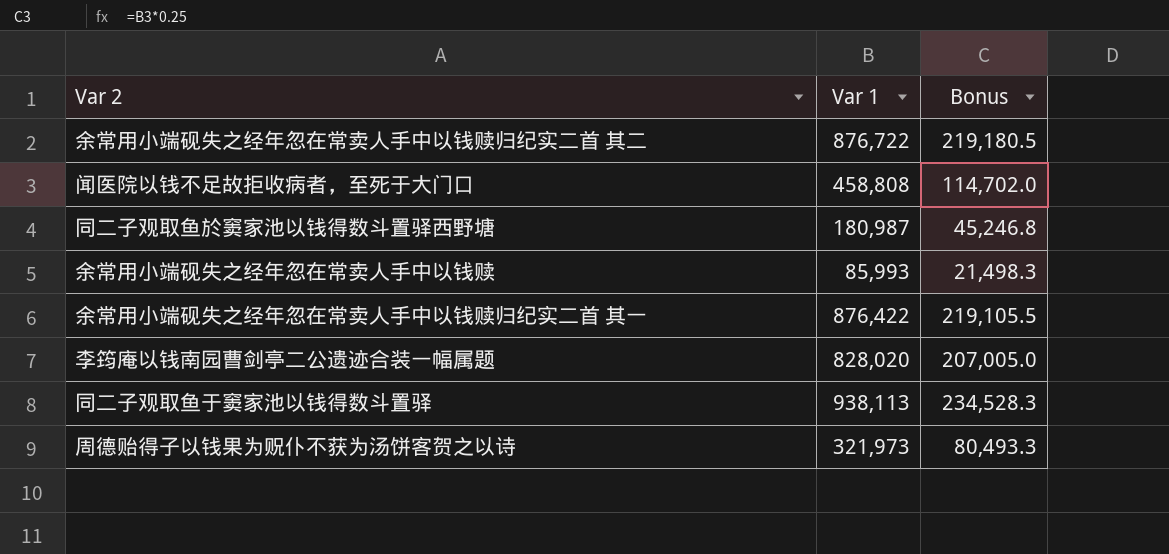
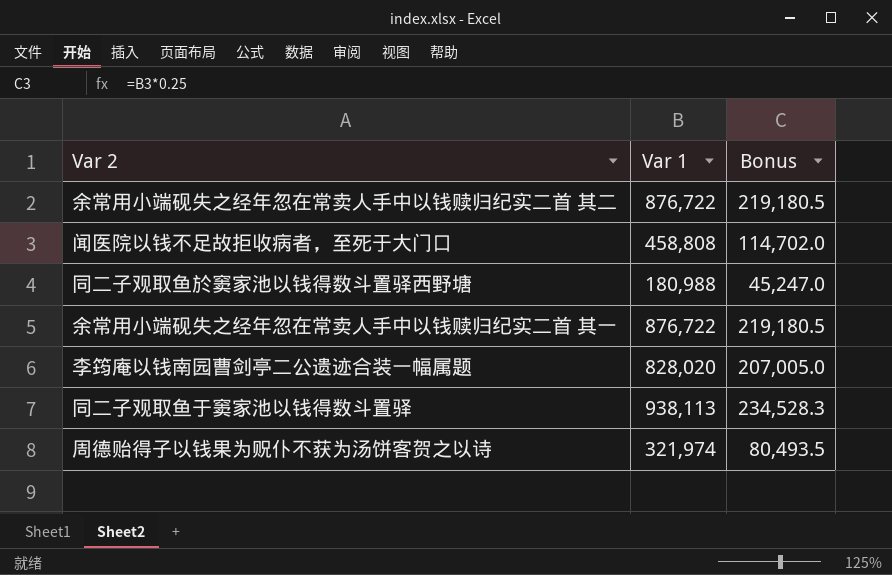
row 余常用小端砚失之经年忽在常卖人手中以钱赎: 85,993 | 21,498.3 -> none
同二子观取鱼於窦家池以钱得数斗置驿西野塘 | Var 1: 180,987 -> 180,988
同二子观取鱼於窦家池以钱得数斗置驿西野塘 | Bonus: 45,246.8 -> 45,247.0
余常用小端砚失之经年忽在常卖人手中以钱赎归纪实二首 其一 | Var 1: 876,422 -> 876,722
余常用小端砚失之经年忽在常卖人手中以钱赎归纪实二首 其一 | Bonus: 219,105.5 -> 219,180.5
周德贻得子以钱果为贶仆不获为汤饼客贺之以诗 | Var 1: 321,973 -> 321,974
周德贻得子以钱果为贶仆不获为汤饼客贺之以诗 | Bonus: 80,493.3 -> 80,493.5

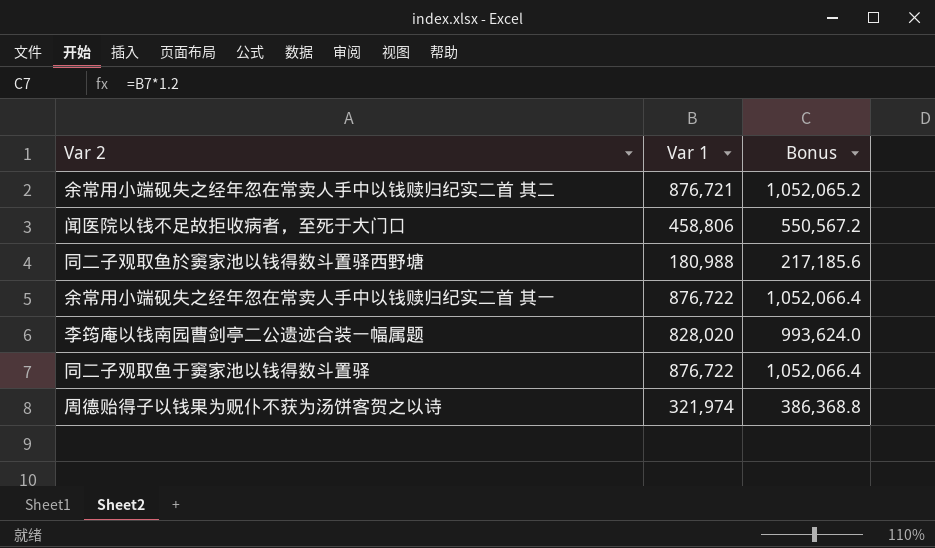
column Bonus | formula: [Var 1] * 0.25 -> [Var 1] * 1.2
余常用小端砚失之经年忽在常卖人手中以钱赎归纪实二首 其二 | Var 1: 876,722 -> 876,721
闻医院以钱不足故拒收病者，至死于大门口 | Var 1: 458,808 -> 458,806
同二子观取鱼于窦家池以钱得数斗置驿 | Var 1: 938,113 -> 876,722

